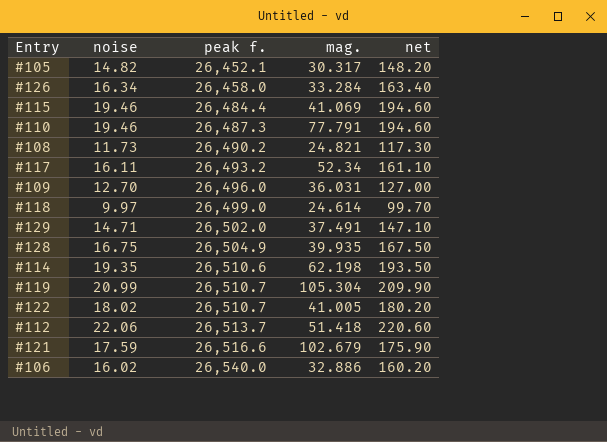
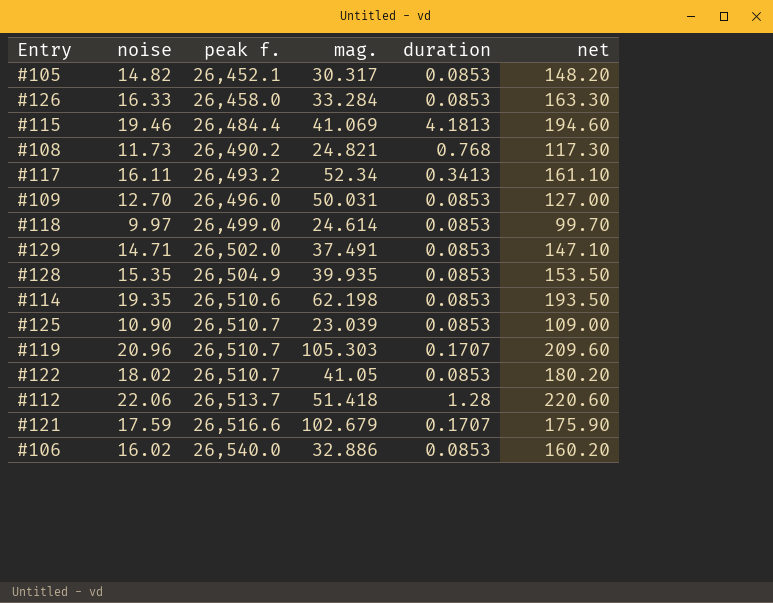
column duration | position: none -> 5
row #110: 19.46 | 26,487.3 | 77.791 | 194.60 -> none
#126 | noise: 16.34 -> 16.33
#126 | net: 163.40 -> 163.30
#109 | mag.: 36.031 -> 50.031
#128 | noise: 16.75 -> 15.35
#128 | net: 167.50 -> 153.50
row #125: none -> 10.90 | 26,510.7 | 23.039 | 0.0853 | 109.00
#119 | noise: 20.99 -> 20.96
#119 | mag.: 105.304 -> 105.303
#119 | net: 209.90 -> 209.60
#122 | mag.: 41.005 -> 41.05

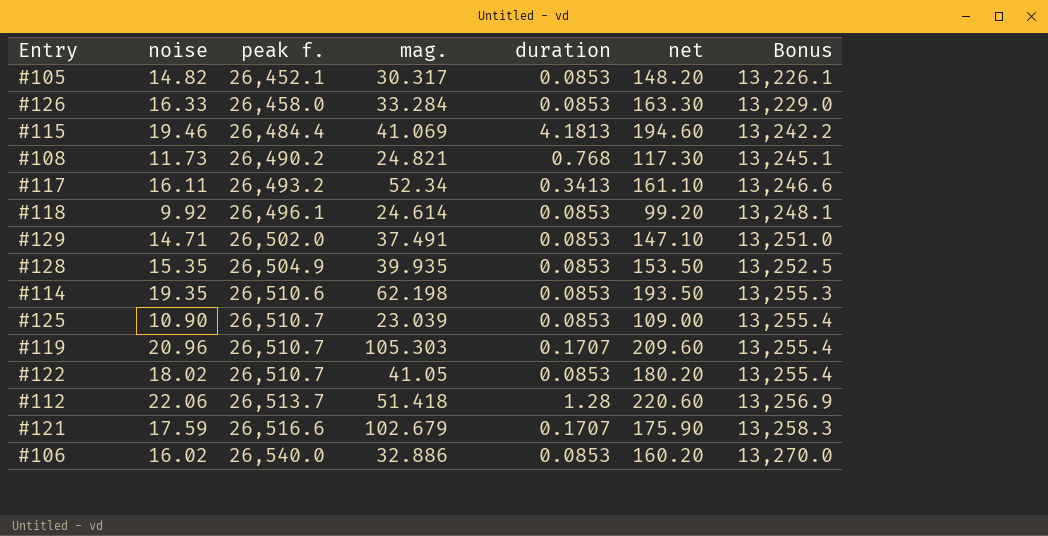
column Bonus | formula: none -> [peak f.] * 0.5
row #109: 12.70 | 26,496.0 | 50.031 | 0.0853 | 127.00 -> none
#118 | noise: 9.97 -> 9.92
#118 | peak f.: 26,499.0 -> 26,496.1
#118 | net: 99.70 -> 99.20

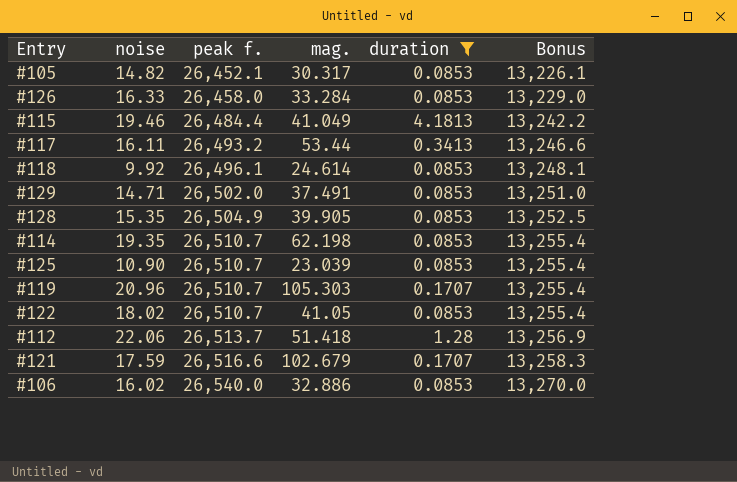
filter: none -> duration != 0.768
column net | formula: [noise] * 10 -> none
#115 | mag.: 41.069 -> 41.049
#117 | mag.: 52.34 -> 53.44
#128 | mag.: 39.935 -> 39.905
#114 | peak f.: 26,510.6 -> 26,510.7
#114 | Bonus: 13,255.3 -> 13,255.4

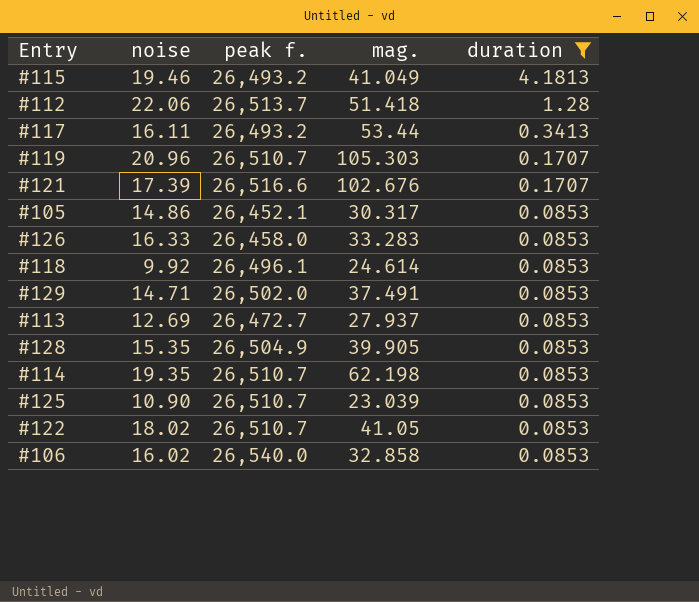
row order: peak f. ascending -> duration descending
column Bonus | formula: [peak f.] * 0.5 -> none
#115 | peak f.: 26,484.4 -> 26,493.2
#121 | noise: 17.59 -> 17.39
#121 | mag.: 102.679 -> 102.676
#105 | noise: 14.82 -> 14.86
#126 | mag.: 33.284 -> 33.283
row #113: none -> 12.69 | 26,472.7 | 27.937 | 0.0853
#106 | mag.: 32.886 -> 32.858

